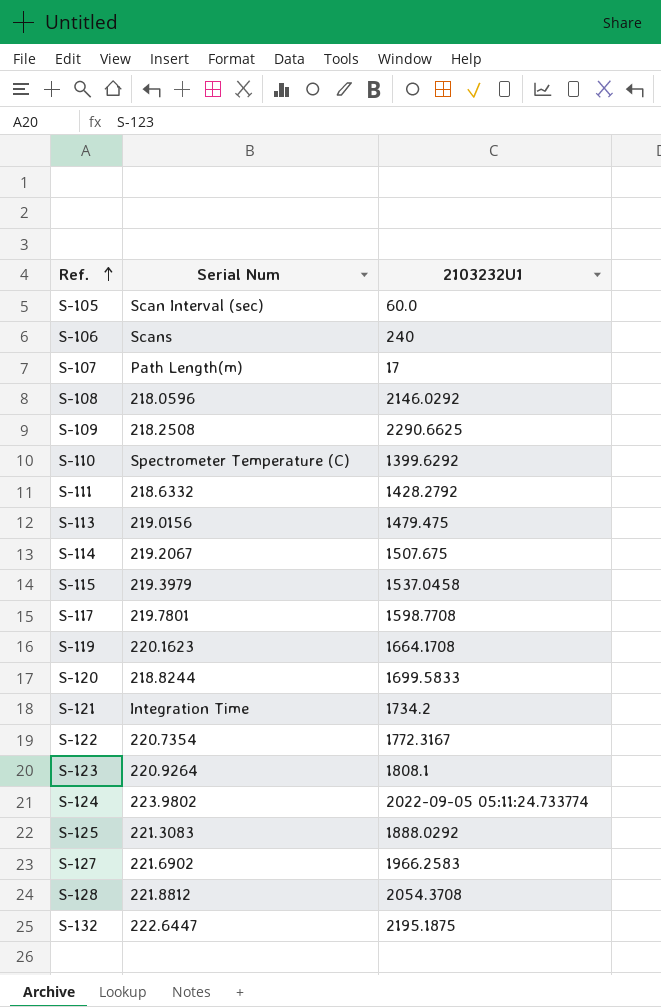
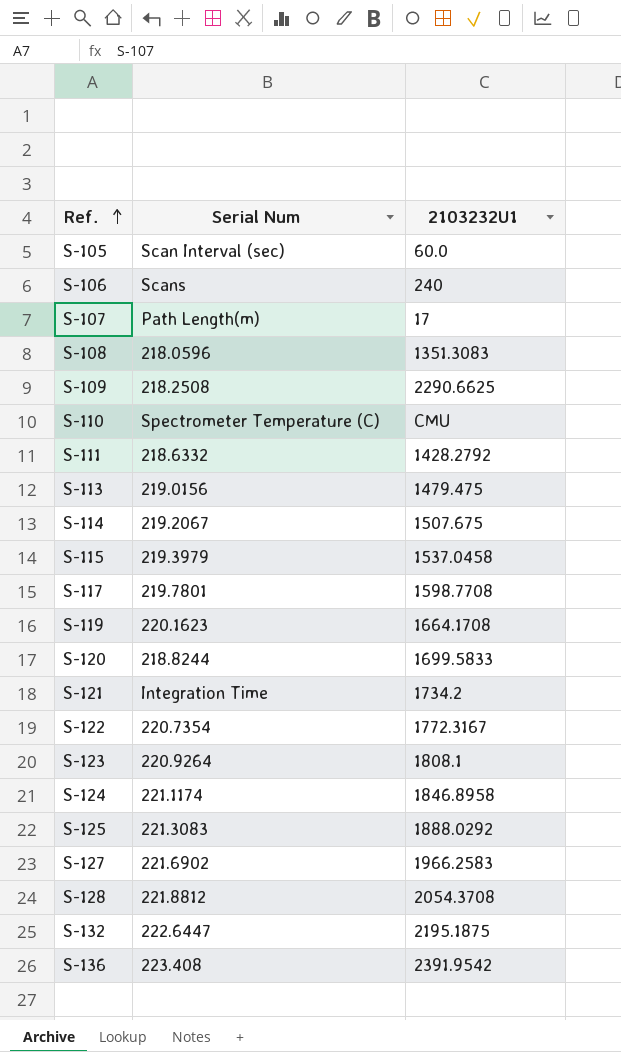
S-108 | 2103232U1: 2146.0292 -> 1351.3083
S-110 | 2103232U1: 1399.6292 -> CMU
S-124 | Serial Num: 223.9802 -> 221.1174
S-124 | 2103232U1: 2022-09-05 05:11:24.733774 -> 1846.8958
row S-136: none -> 223.408 | 2391.9542

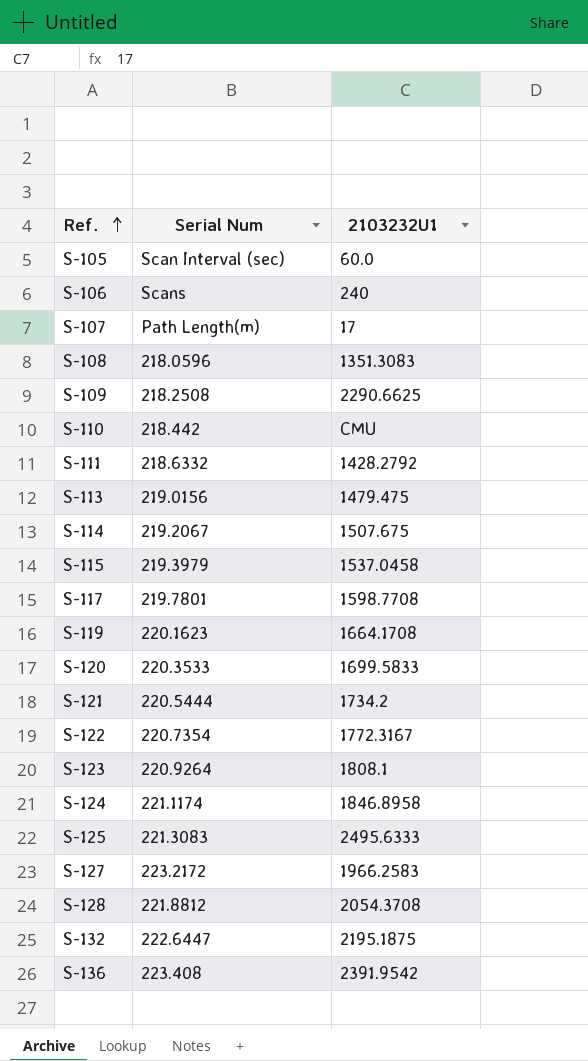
S-110 | Serial Num: Spectrometer Temperature (C) -> 218.442
S-120 | Serial Num: 218.8244 -> 220.3533
S-121 | Serial Num: Integration Time -> 220.5444
S-125 | 2103232U1: 1888.0292 -> 2495.6333
S-127 | Serial Num: 221.6902 -> 223.2172

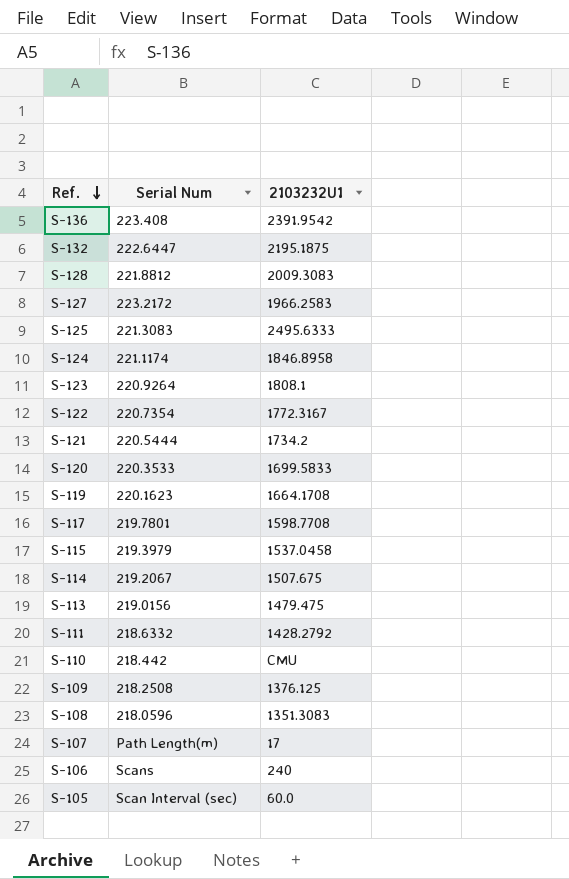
row order: Ref. ascending -> Ref. descending
S-128 | 2103232U1: 2054.3708 -> 2009.3083
S-109 | 2103232U1: 2290.6625 -> 1376.125

